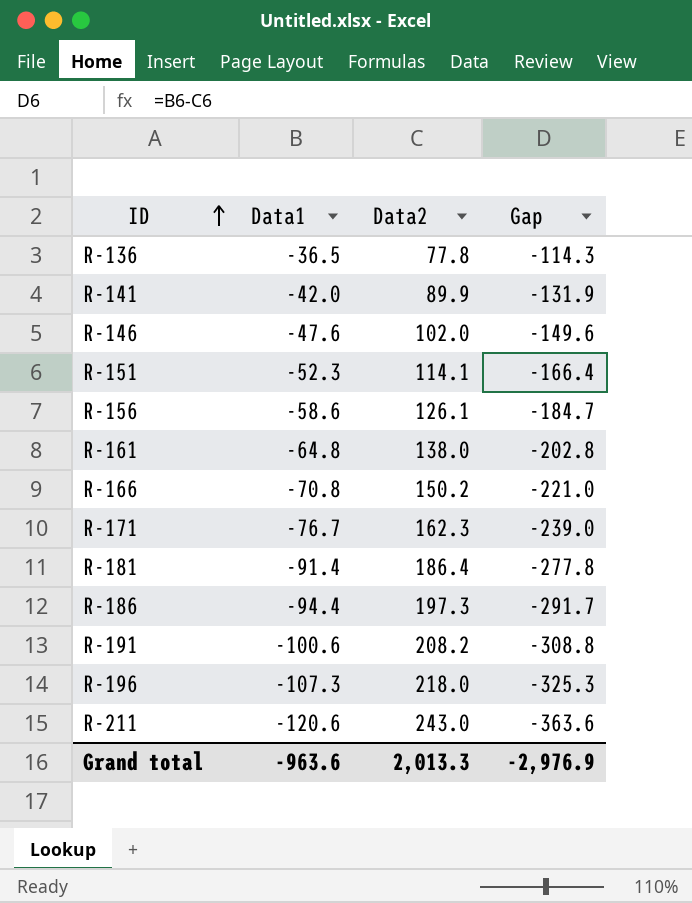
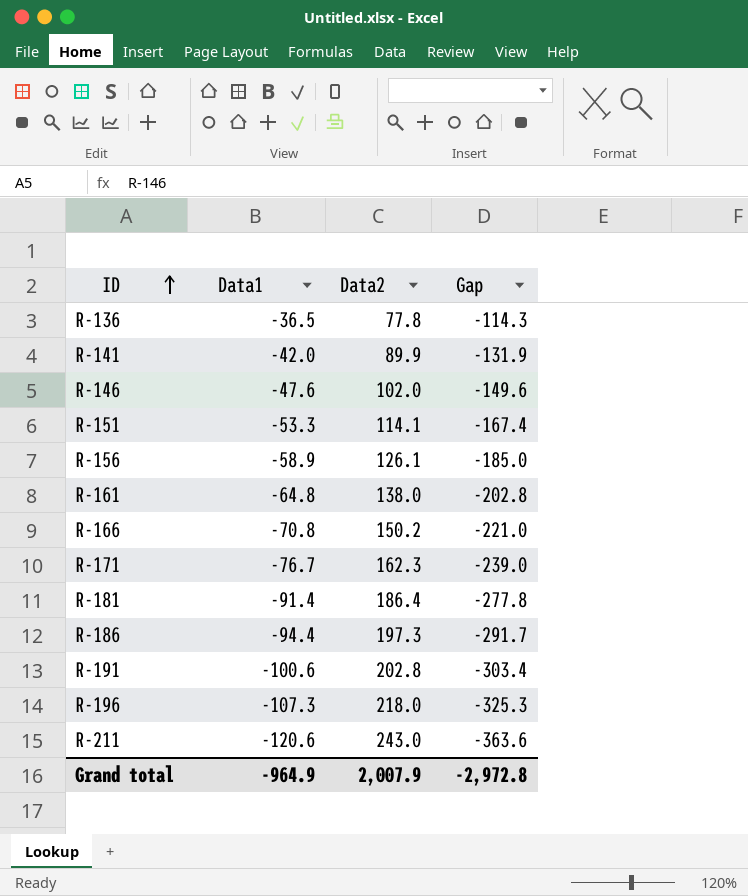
R-151 | Data1: -52.3 -> -53.3
R-151 | Gap: -166.4 -> -167.4
R-156 | Data1: -58.6 -> -58.9
R-156 | Gap: -184.7 -> -185.0
R-191 | Data2: 208.2 -> 202.8
R-191 | Gap: -308.8 -> -303.4
Grand total | Data1: -963.6 -> -964.9
Grand total | Data2: 2,013.3 -> 2,007.9
Grand total | Gap: -2,976.9 -> -2,972.8

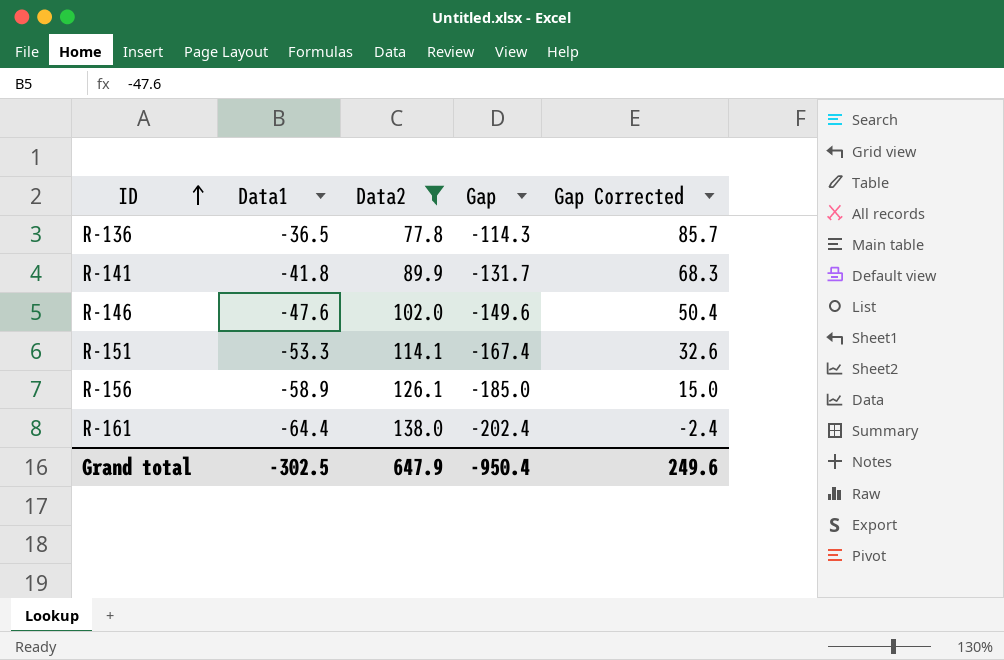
filter: none -> Data2 <= 138.0
column Gap Corrected | formula: none -> [Gap] + 200
R-141 | Data1: -42.0 -> -41.8
R-141 | Gap: -131.9 -> -131.7
R-161 | Data1: -64.8 -> -64.4
R-161 | Gap: -202.8 -> -202.4
Grand total | Data1: -964.9 -> -302.5
Grand total | Data2: 2,007.9 -> 647.9
Grand total | Gap: -2,972.8 -> -950.4

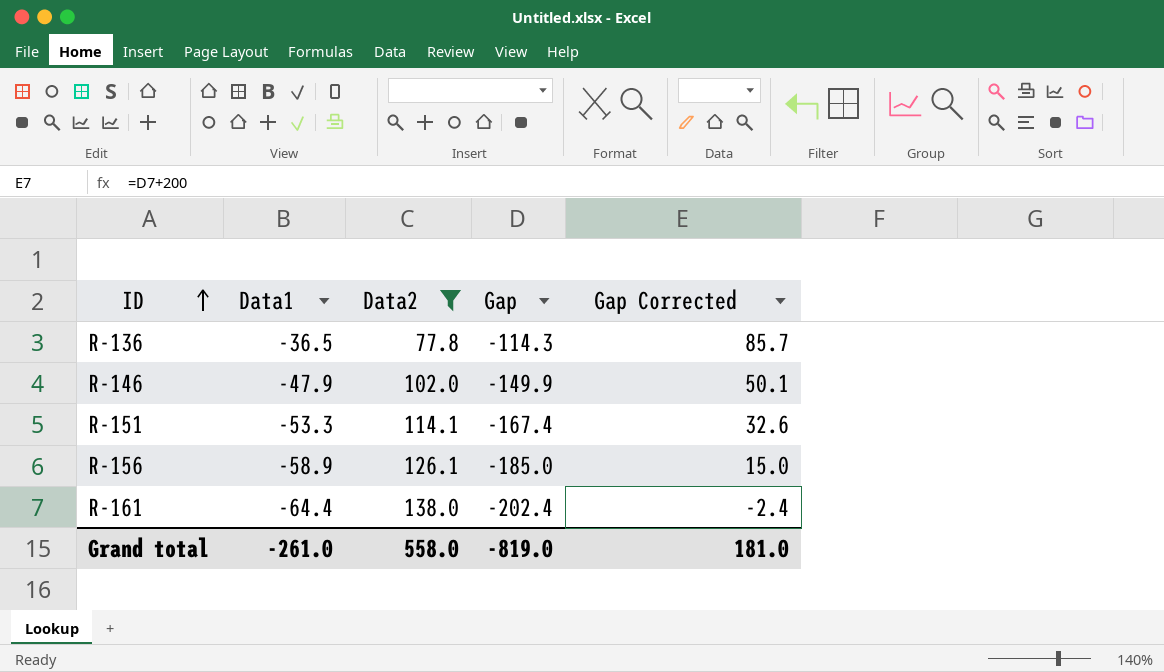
row R-141: -41.8 | 89.9 | -131.7 | 68.3 -> none
R-146 | Data1: -47.6 -> -47.9
R-146 | Gap: -149.6 -> -149.9
R-146 | Gap Corrected: 50.4 -> 50.1
Grand total | Data1: -302.5 -> -261.0
Grand total | Data2: 647.9 -> 558.0
Grand total | Gap: -950.4 -> -819.0
Grand total | Gap Corrected: 249.6 -> 181.0

